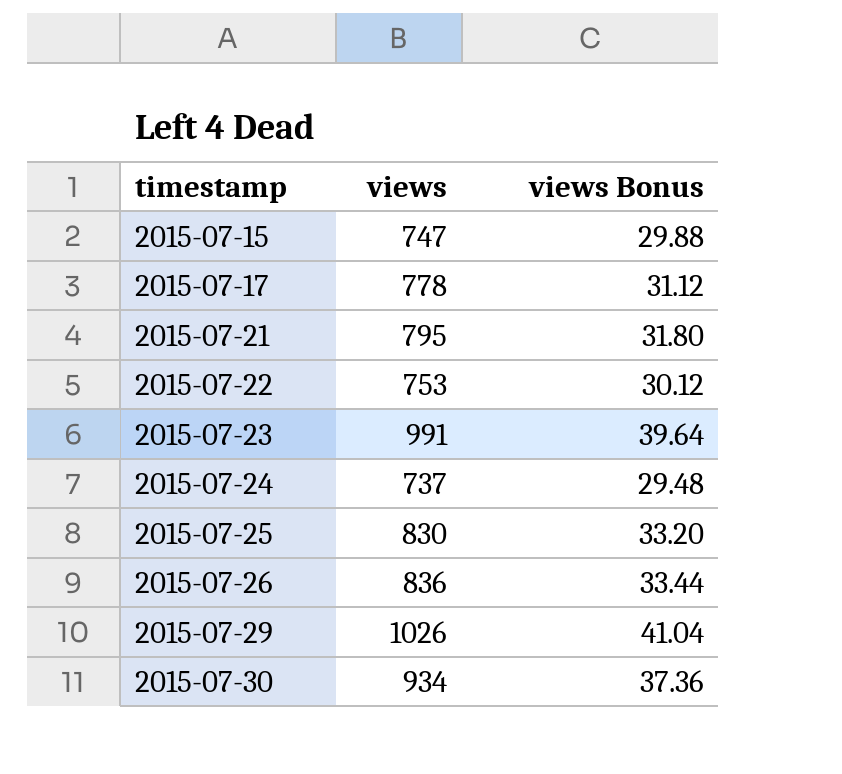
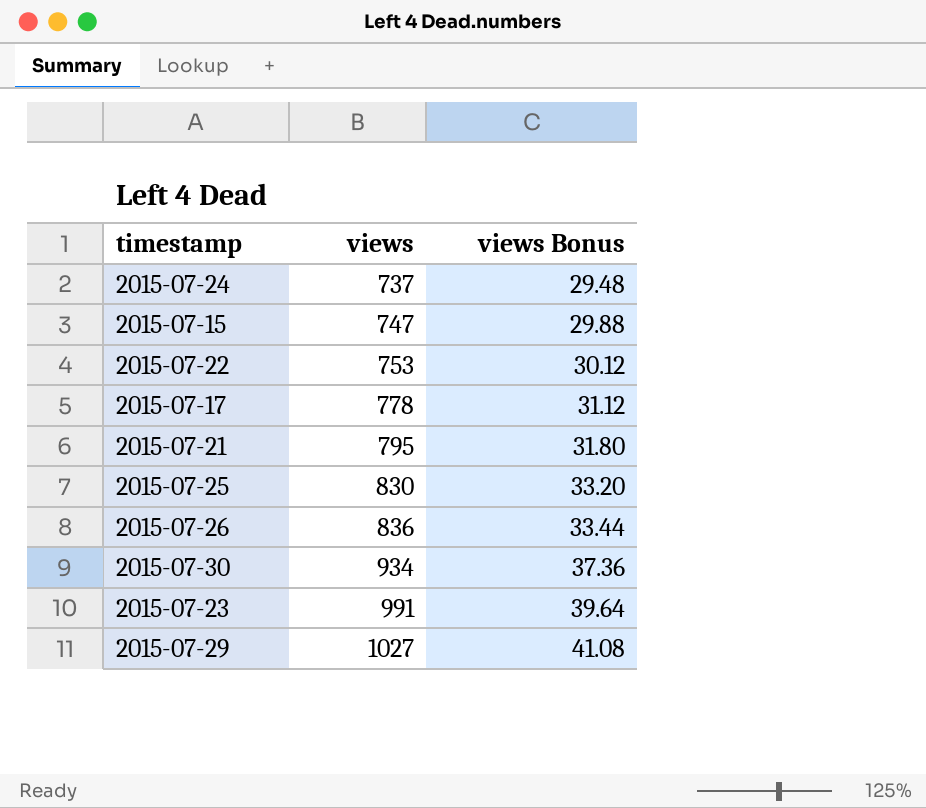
row order: timestamp ascending -> views ascending
2015-07-29 | views: 1026 -> 1027
2015-07-29 | views Bonus: 41.04 -> 41.08

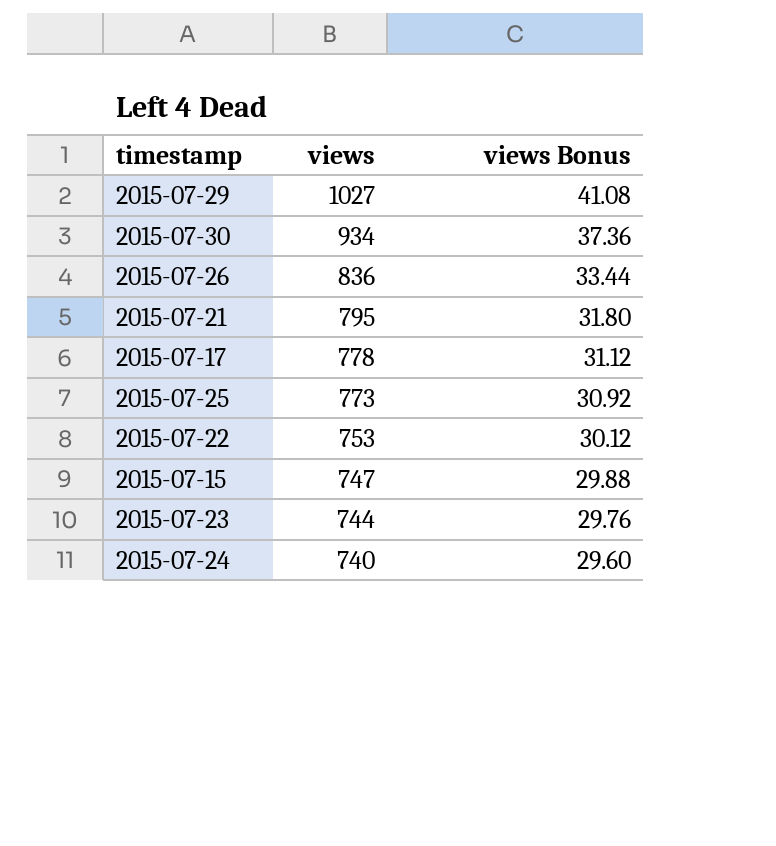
row order: views ascending -> views descending
2015-07-25 | views: 830 -> 773
2015-07-25 | views Bonus: 33.20 -> 30.92
2015-07-23 | views: 991 -> 744
2015-07-23 | views Bonus: 39.64 -> 29.76
2015-07-24 | views: 737 -> 740
2015-07-24 | views Bonus: 29.48 -> 29.60

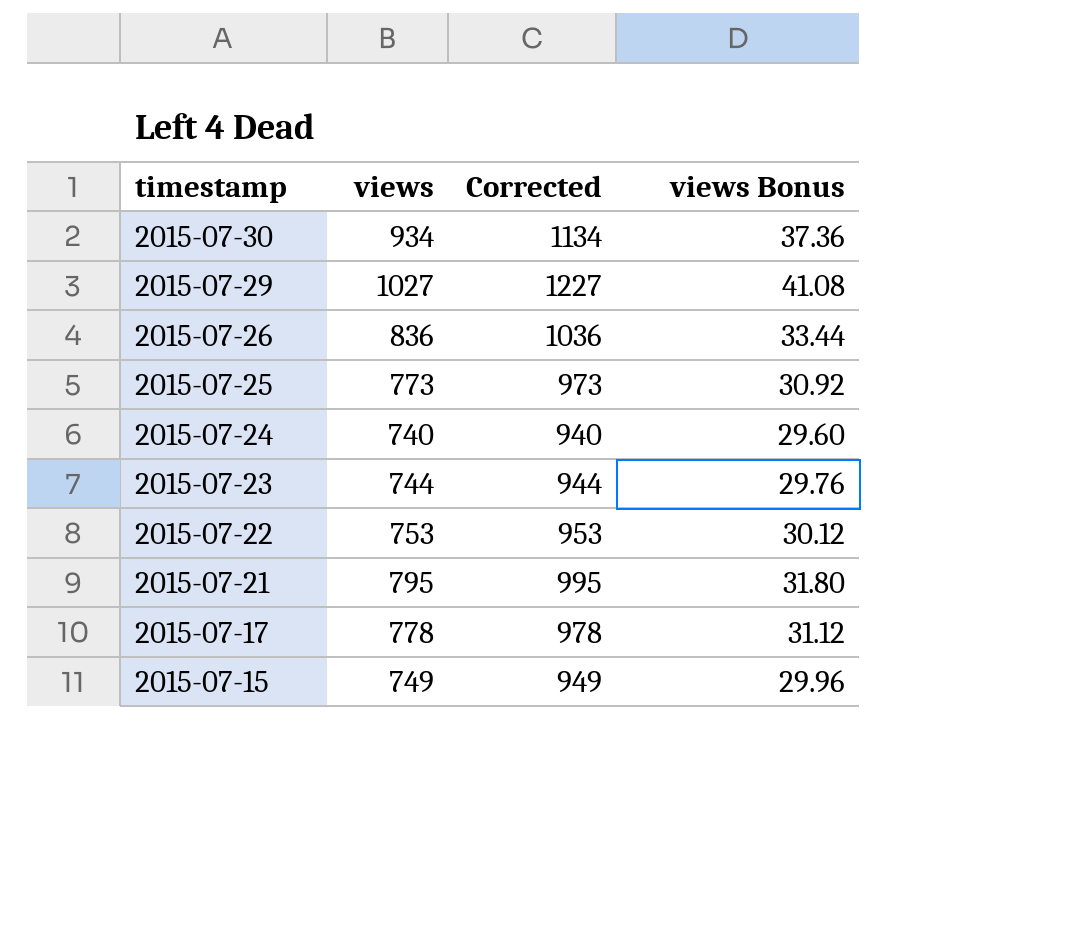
row order: views descending -> timestamp descending
column Corrected | formula: none -> [views] + 200
2015-07-15 | views: 747 -> 749
2015-07-15 | views Bonus: 29.88 -> 29.96

